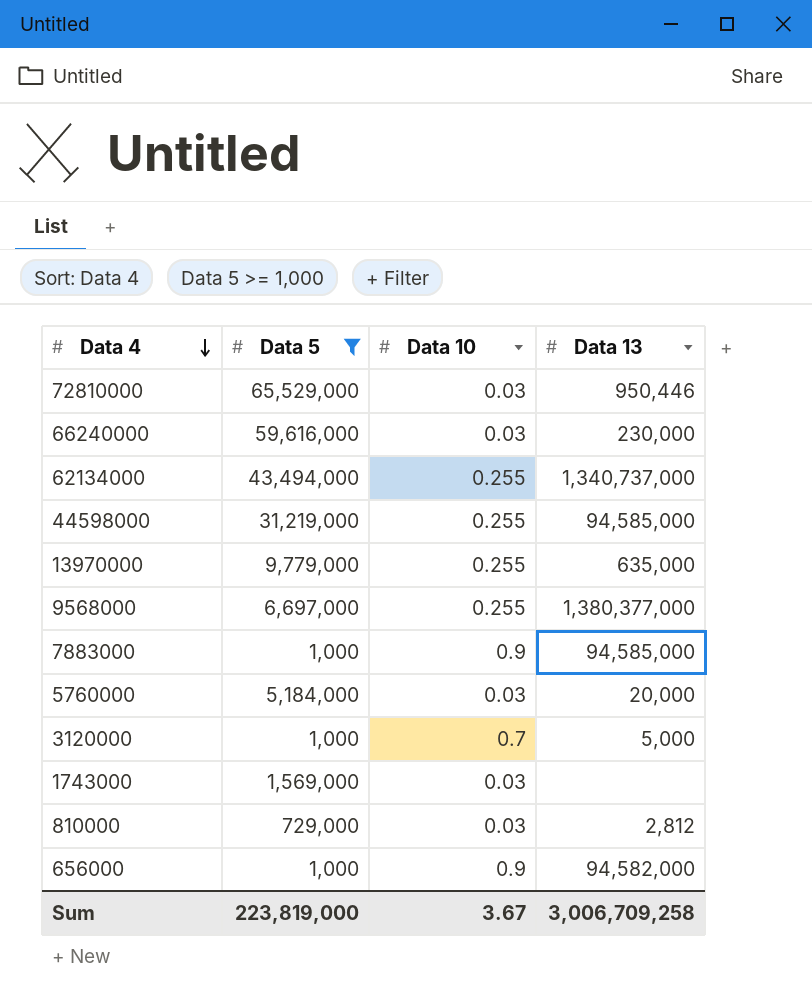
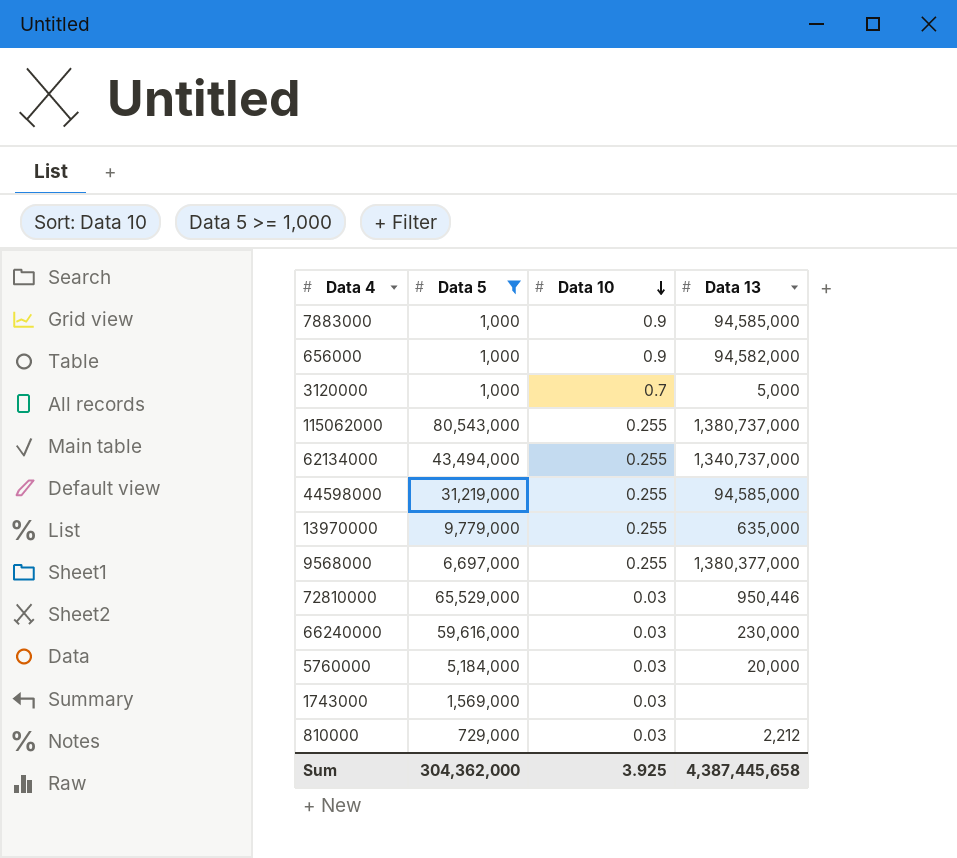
row order: Data 4 descending -> Data 10 descending
row 115062000: none -> 80,543,000 | 0.255 | 1,380,737,000
810000 | Data 13: 2,812 -> 2,212
Sum | Data 5: 223,819,000 -> 304,362,000
Sum | Data 10: 3.67 -> 3.925
Sum | Data 13: 3,006,709,258 -> 4,387,445,658

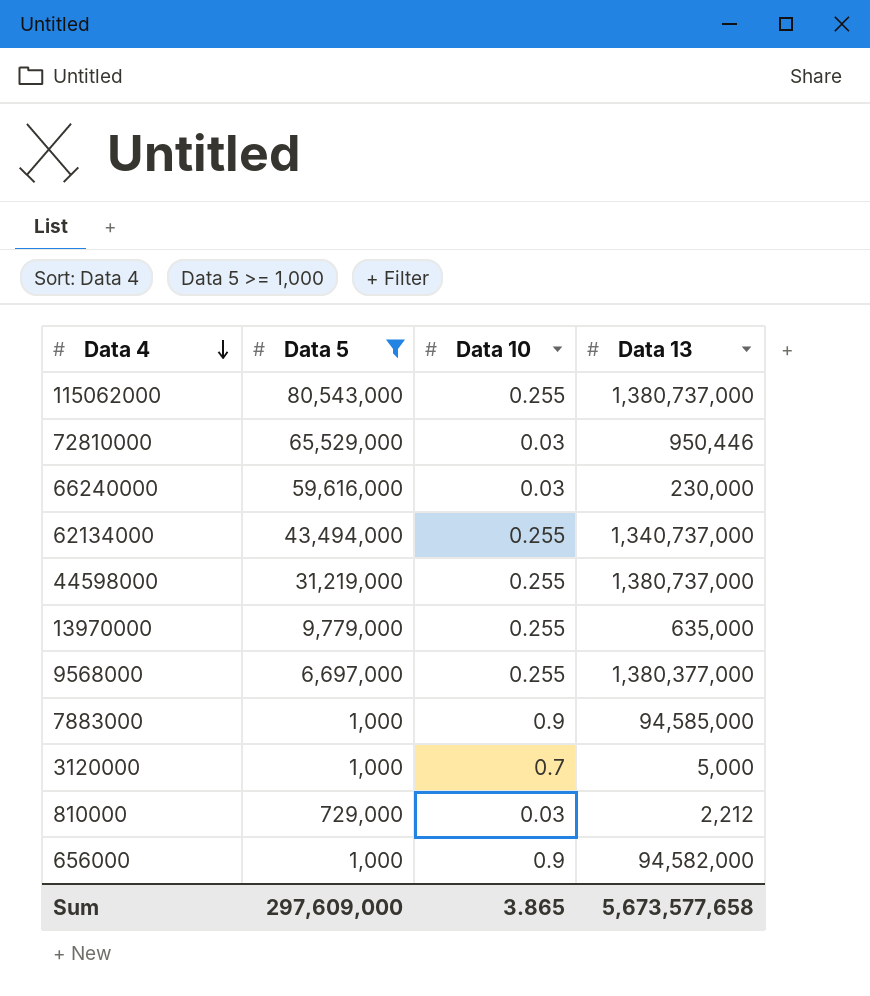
row order: Data 10 descending -> Data 4 descending
row 5760000: 5,184,000 | 0.03 | 20,000 -> none
row 1743000: 1,569,000 | 0.03 | none -> none
44598000 | Data 13: 94,585,000 -> 1,380,737,000
Sum | Data 5: 304,362,000 -> 297,609,000
Sum | Data 10: 3.925 -> 3.865
Sum | Data 13: 4,387,445,658 -> 5,673,577,658

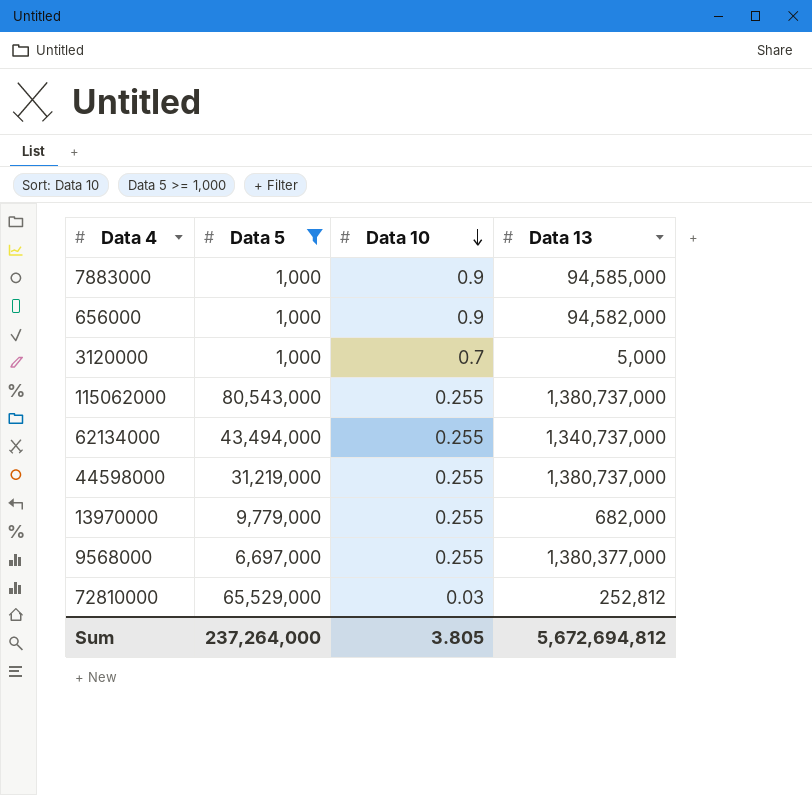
row order: Data 4 descending -> Data 10 descending
row 66240000: 59,616,000 | 0.03 | 230,000 -> none
row 810000: 729,000 | 0.03 | 2,212 -> none
13970000 | Data 13: 635,000 -> 682,000
72810000 | Data 13: 950,446 -> 252,812
Sum | Data 5: 297,609,000 -> 237,264,000
Sum | Data 10: 3.865 -> 3.805
Sum | Data 13: 5,673,577,658 -> 5,672,694,812

